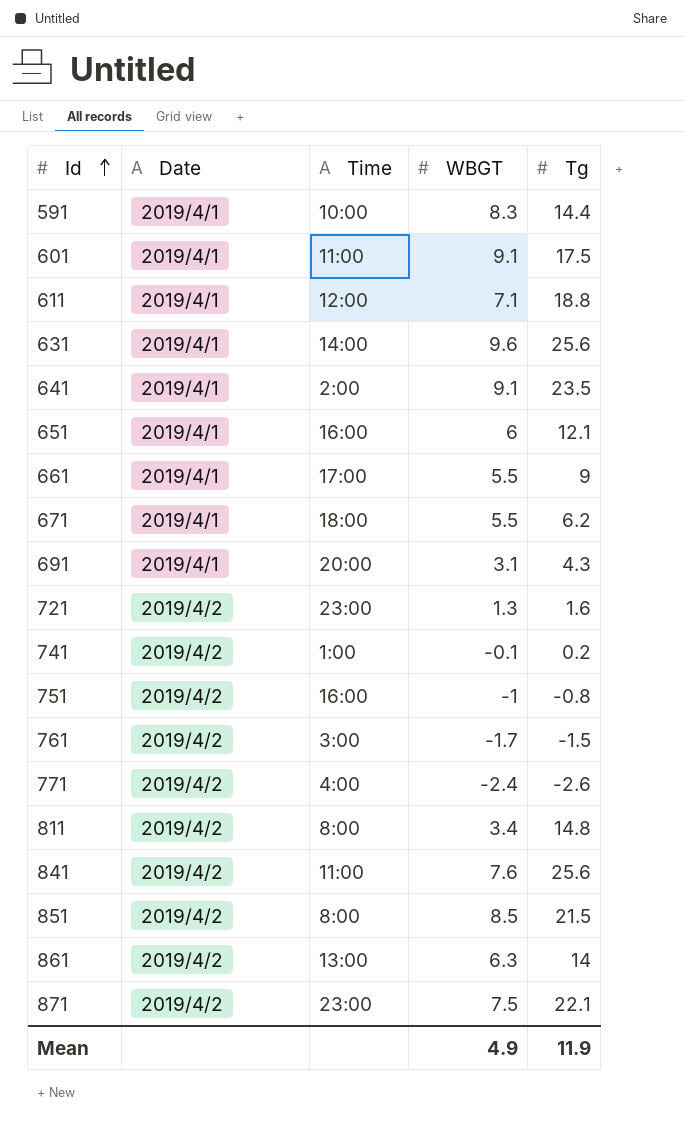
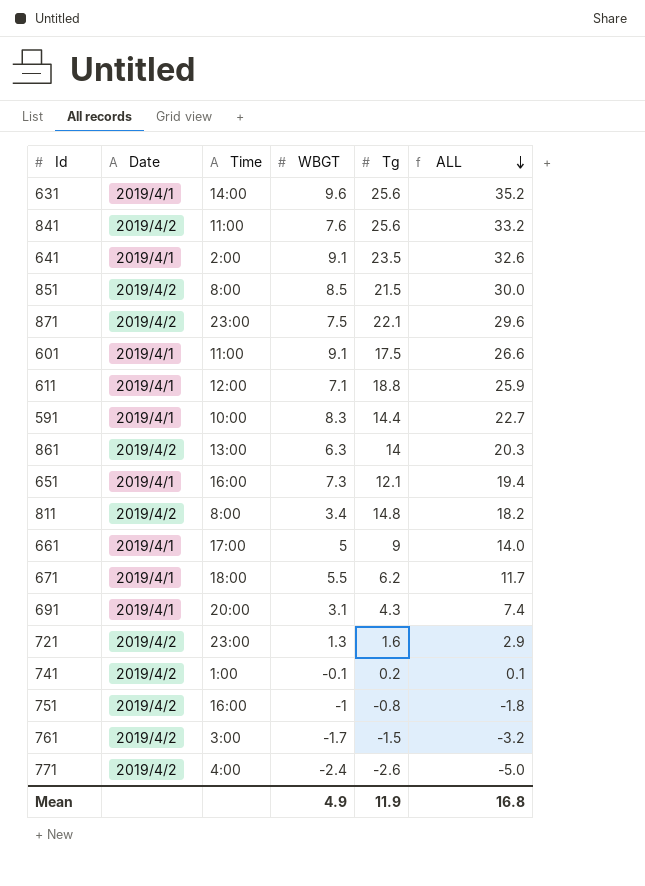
row order: Id ascending -> ALL descending
column ALL | formula: none -> [WBGT] + [Tg]
651 | WBGT: 6 -> 7.3
661 | WBGT: 5.5 -> 5

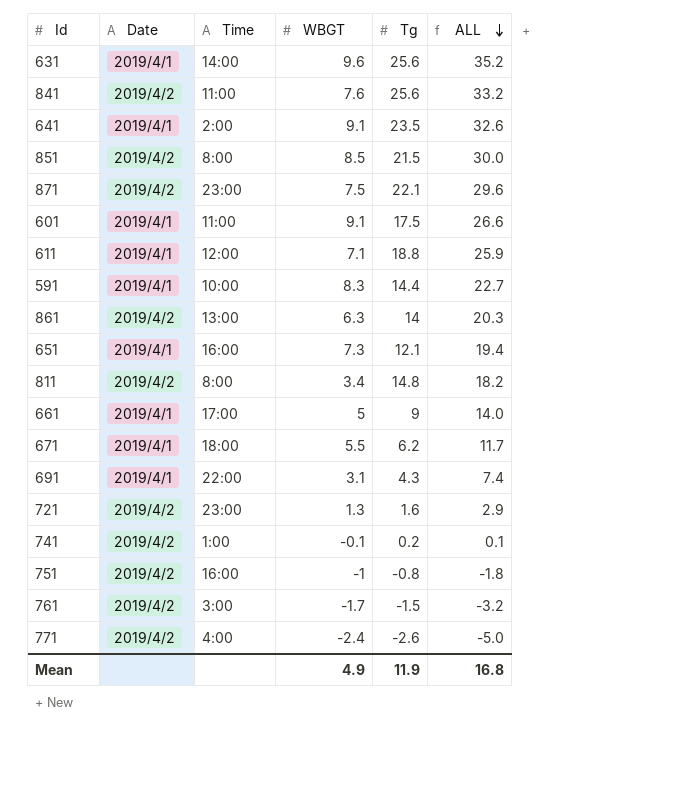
691 | Time: 20:00 -> 22:00

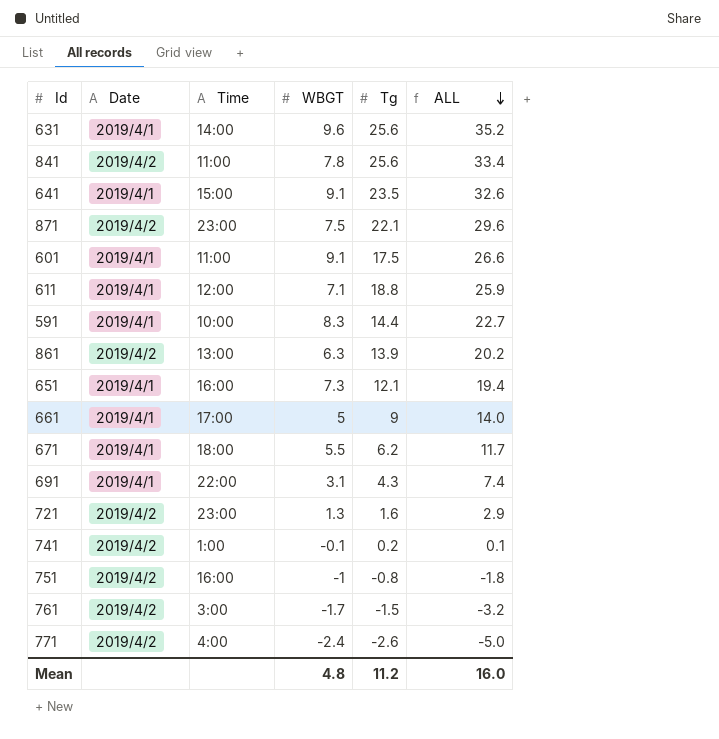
row 851: 2019/4/2 | 8:00 | 8.5 | 21.5 | 30.0 -> none
row 811: 2019/4/2 | 8:00 | 3.4 | 14.8 | 18.2 -> none
841 | WBGT: 7.6 -> 7.8
841 | ALL: 33.2 -> 33.4
641 | Time: 2:00 -> 15:00
861 | Tg: 14 -> 13.9
861 | ALL: 20.3 -> 20.2
Mean | WBGT: 4.9 -> 4.8
Mean | Tg: 11.9 -> 11.2
Mean | ALL: 16.8 -> 16.0

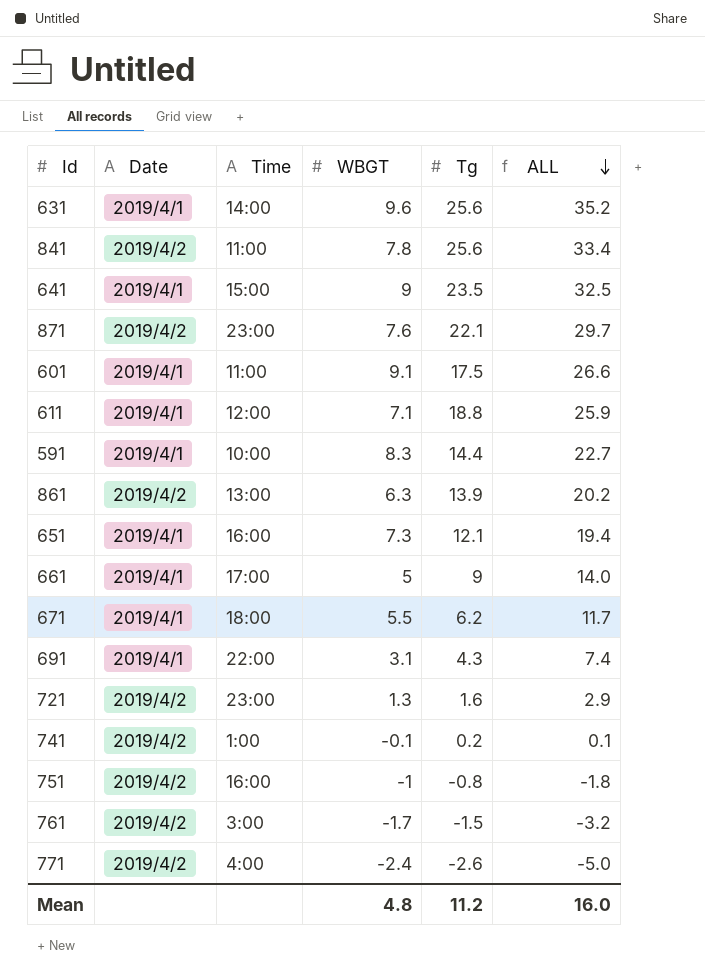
641 | WBGT: 9.1 -> 9
641 | ALL: 32.6 -> 32.5
871 | WBGT: 7.5 -> 7.6
871 | ALL: 29.6 -> 29.7

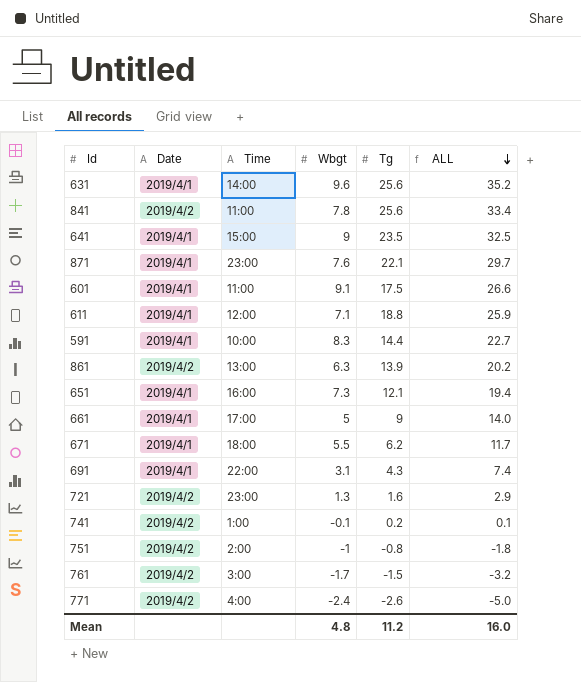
column name: WBGT -> Wbgt
871 | Date: 2019/4/2 -> 2019/4/1
751 | Time: 16:00 -> 2:00

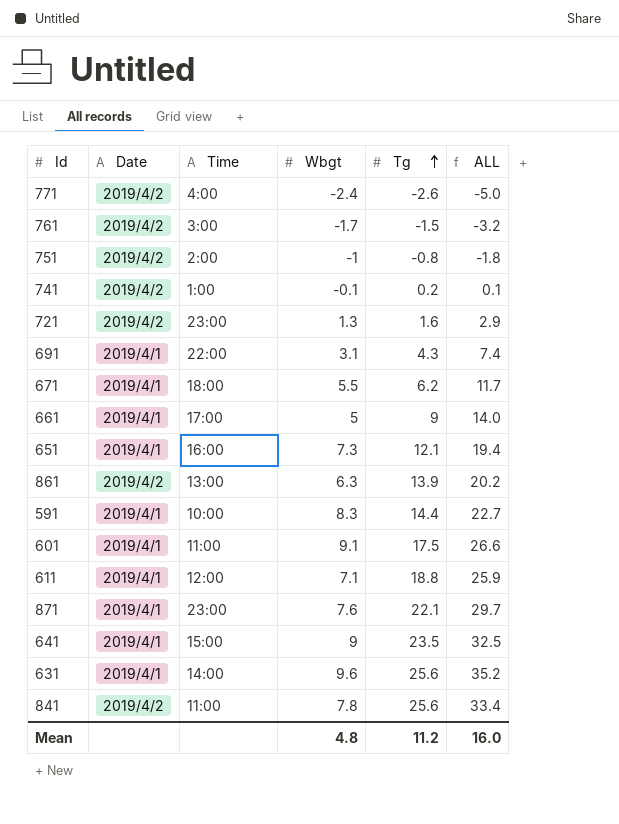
row order: ALL descending -> Tg ascending

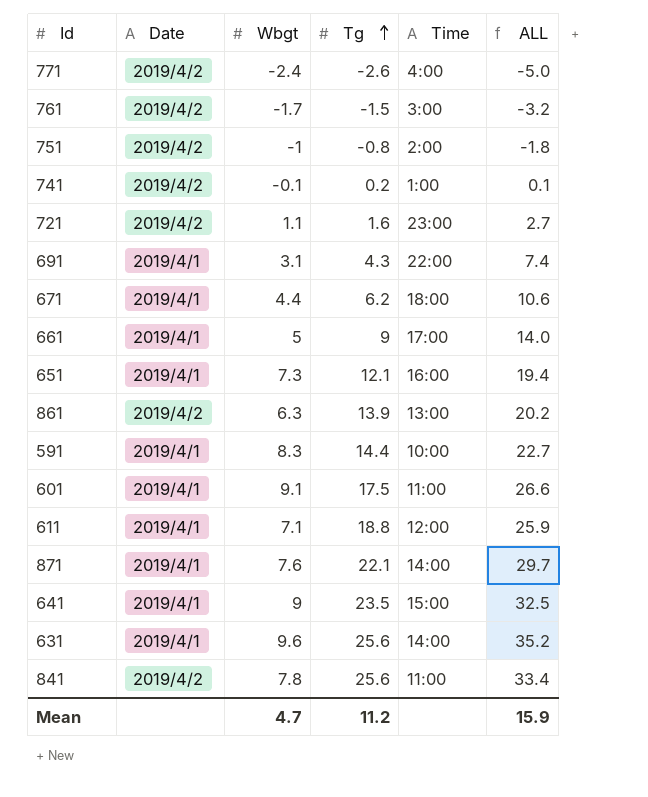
column Time | position: 3 -> 5
721 | Wbgt: 1.3 -> 1.1
721 | ALL: 2.9 -> 2.7
671 | Wbgt: 5.5 -> 4.4
671 | ALL: 11.7 -> 10.6
871 | Time: 23:00 -> 14:00
Mean | Wbgt: 4.8 -> 4.7
Mean | ALL: 16.0 -> 15.9

